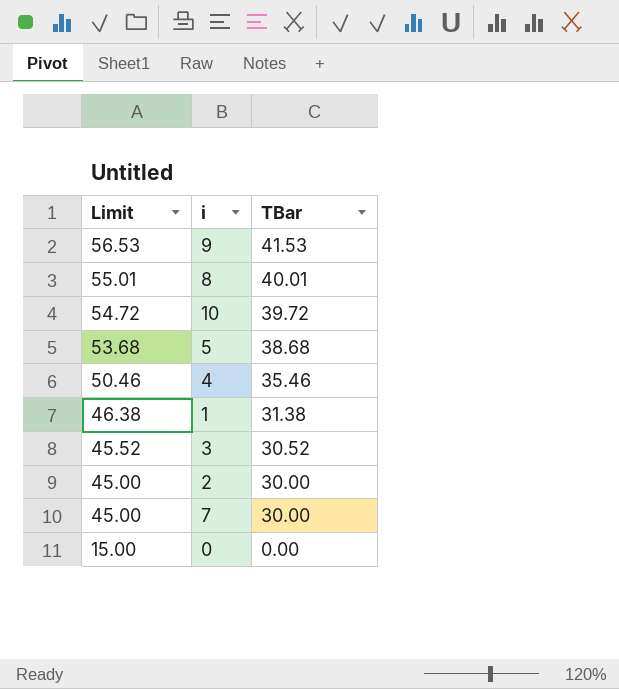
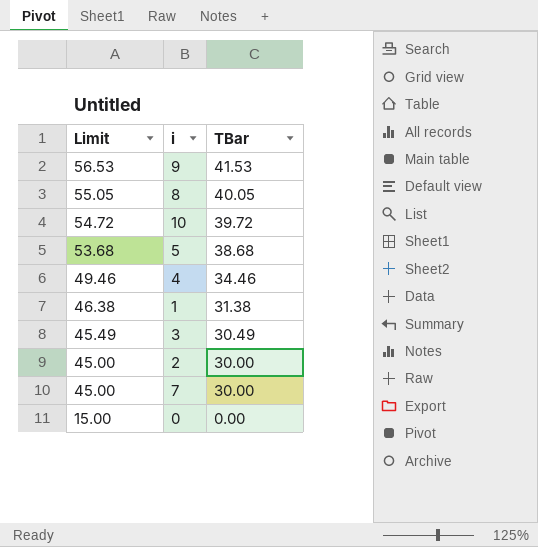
8 | Limit: 55.01 -> 55.05
8 | TBar: 40.01 -> 40.05
4 | Limit: 50.46 -> 49.46
4 | TBar: 35.46 -> 34.46
3 | Limit: 45.52 -> 45.49
3 | TBar: 30.52 -> 30.49

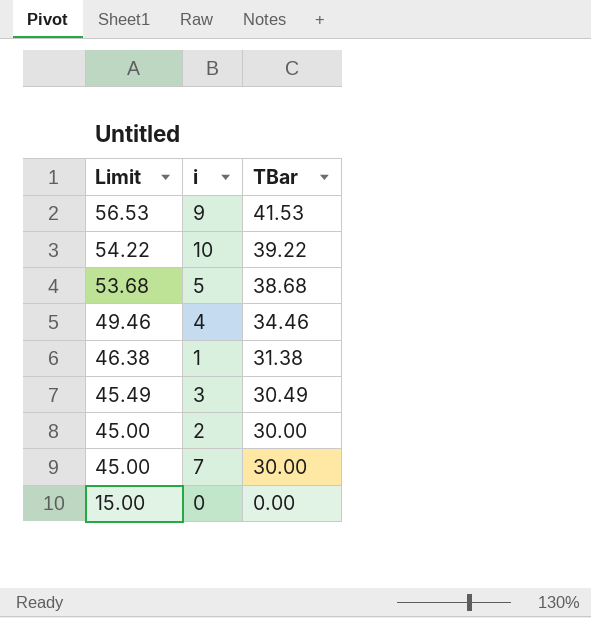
row 8: 55.05 | 40.05 -> none
10 | Limit: 54.72 -> 54.22
10 | TBar: 39.72 -> 39.22

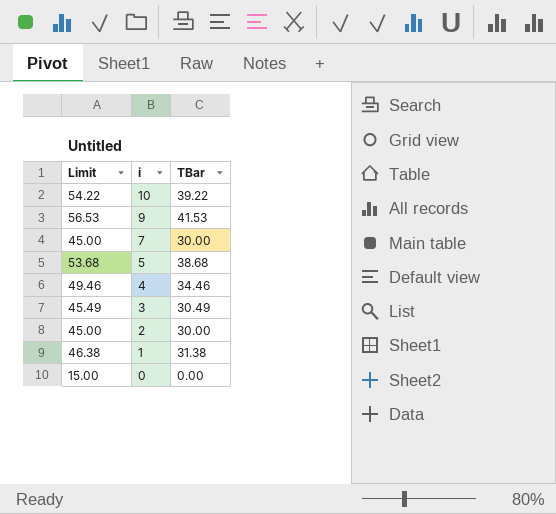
row order: Limit descending -> i descending

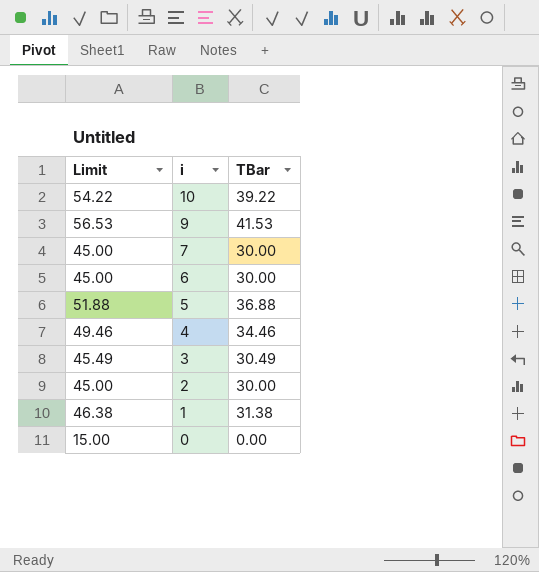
row 6: none -> 45.00 | 30.00
5 | Limit: 53.68 -> 51.88
5 | TBar: 38.68 -> 36.88

